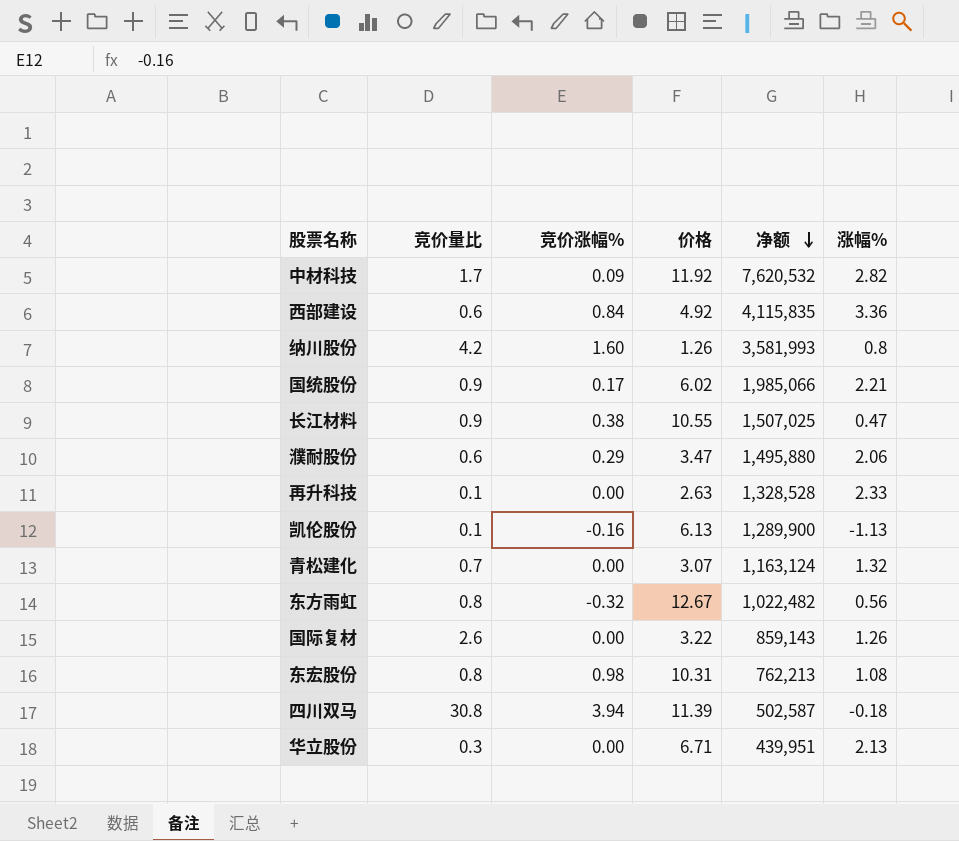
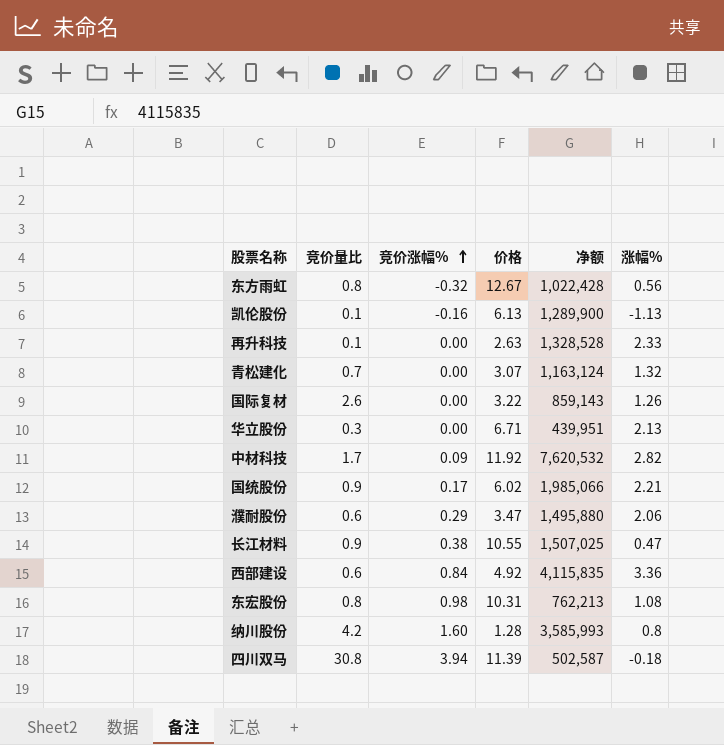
row order: 净额 descending -> 竞价涨幅% ascending
东方雨虹 | 净额: 1,022,482 -> 1,022,428
纳川股份 | 价格: 1.26 -> 1.28
纳川股份 | 净额: 3,581,993 -> 3,585,993

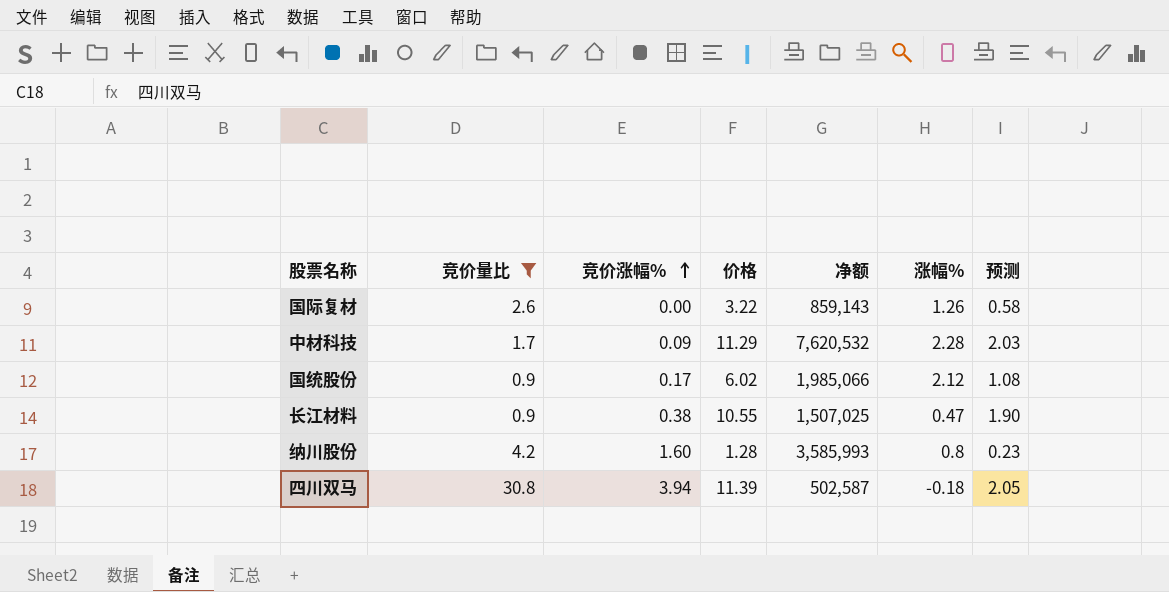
filter: none -> 竞价量比 >= 0.9
column 预测 | formula: none -> [价格] * 0.18
中材科技 | 价格: 11.92 -> 11.29
中材科技 | 涨幅%: 2.82 -> 2.28
国统股份 | 涨幅%: 2.21 -> 2.12

